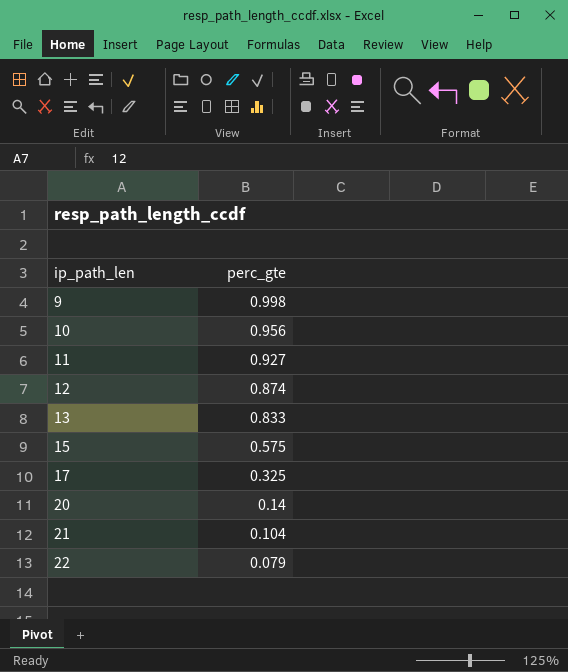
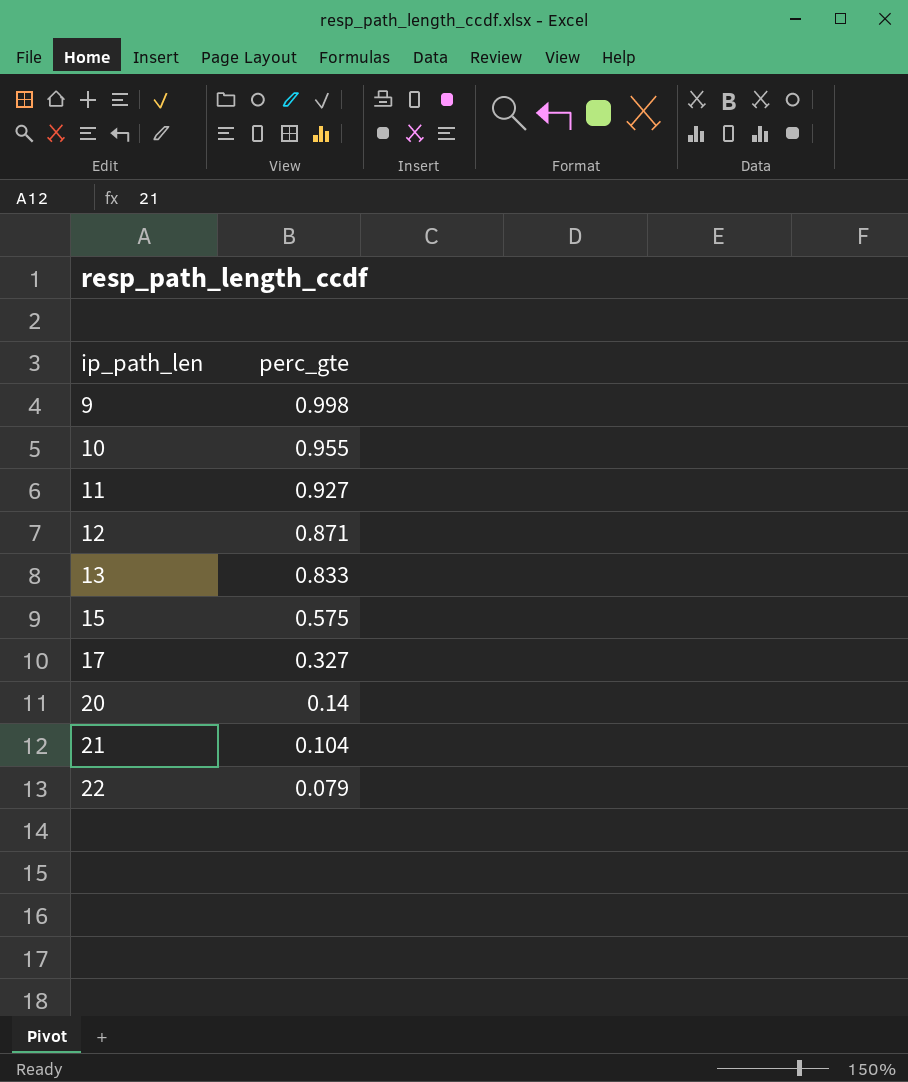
10 | perc_gte: 0.956 -> 0.955
12 | perc_gte: 0.874 -> 0.871
17 | perc_gte: 0.325 -> 0.327

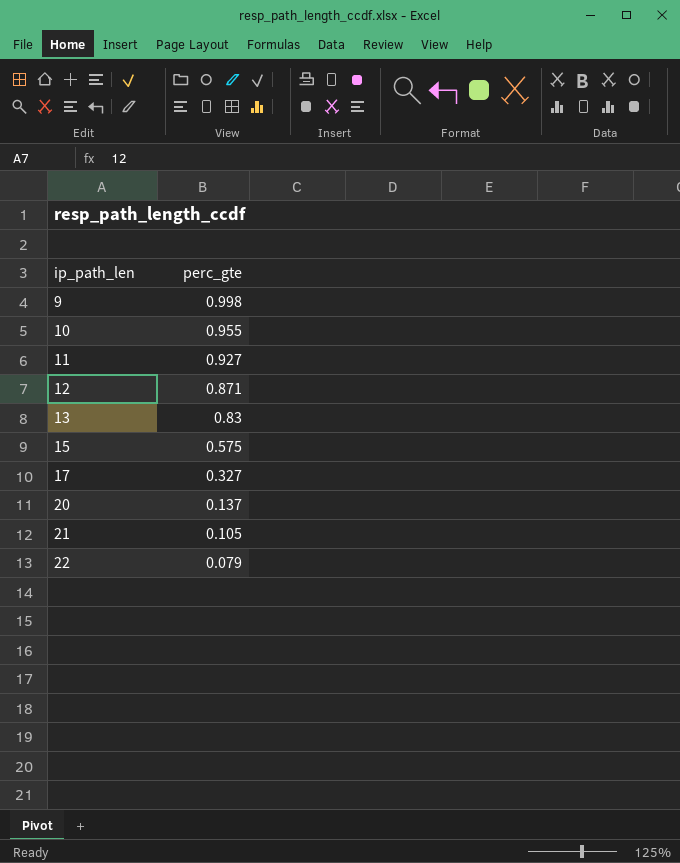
13 | perc_gte: 0.833 -> 0.83
20 | perc_gte: 0.14 -> 0.137
21 | perc_gte: 0.104 -> 0.105

